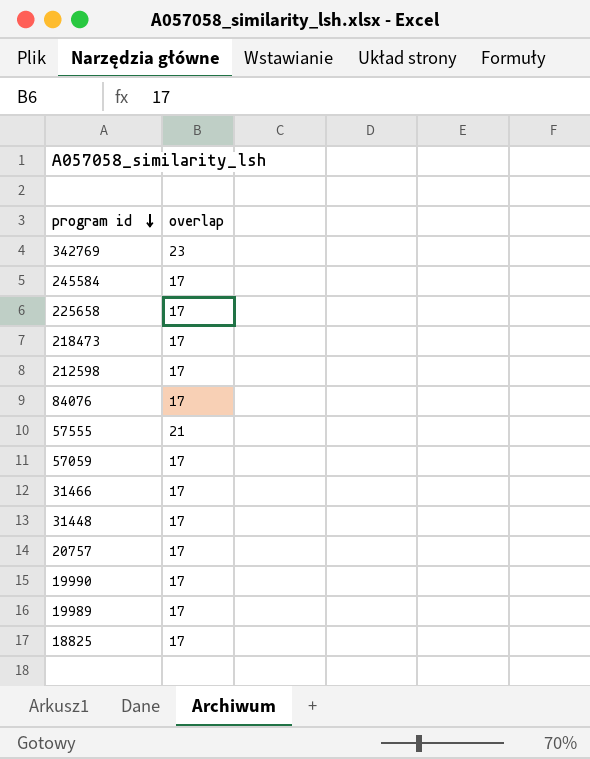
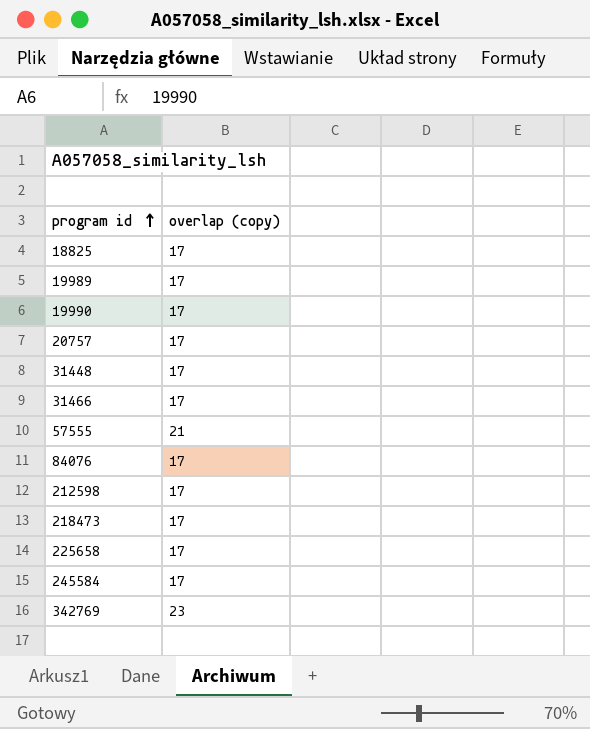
row order: program id descending -> program id ascending
column name: overlap -> overlap (copy)
row 57059: 17 -> none

